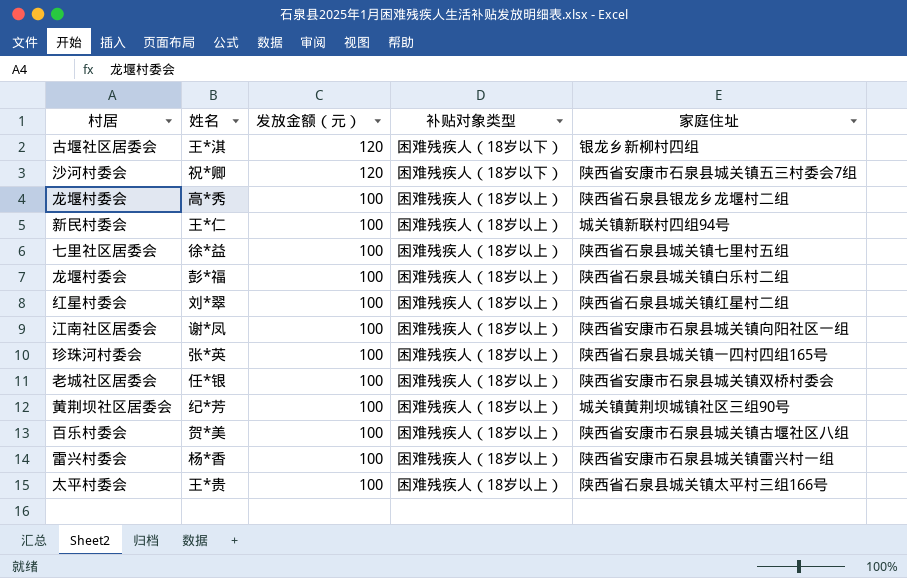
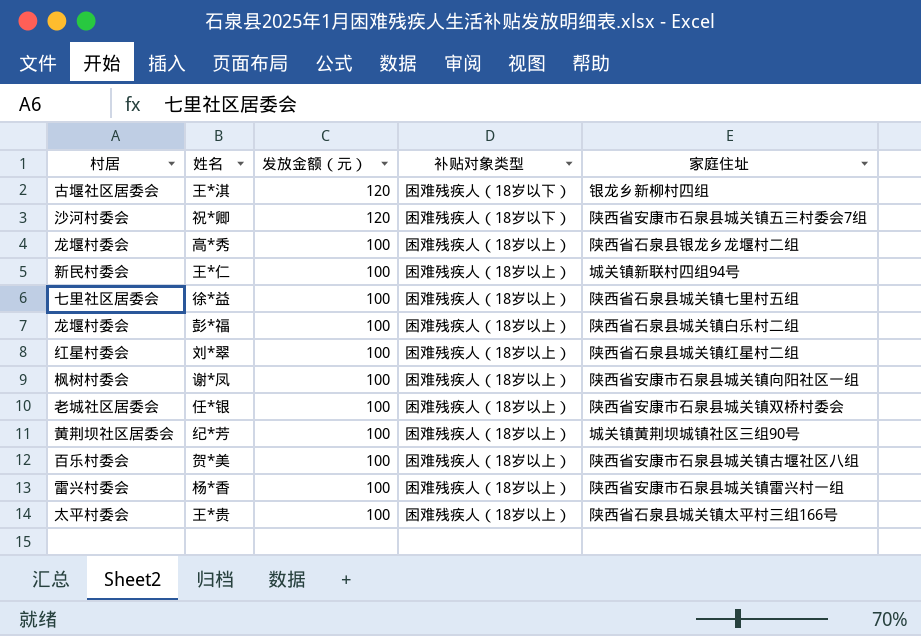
row 张*英: 珍珠河村委会 | 100 | 困难残疾人（18岁以上） | 陕西省石泉县城关镇一四村四组165号 -> none
谢*凤 | 村居: 江南社区居委会 -> 枫树村委会

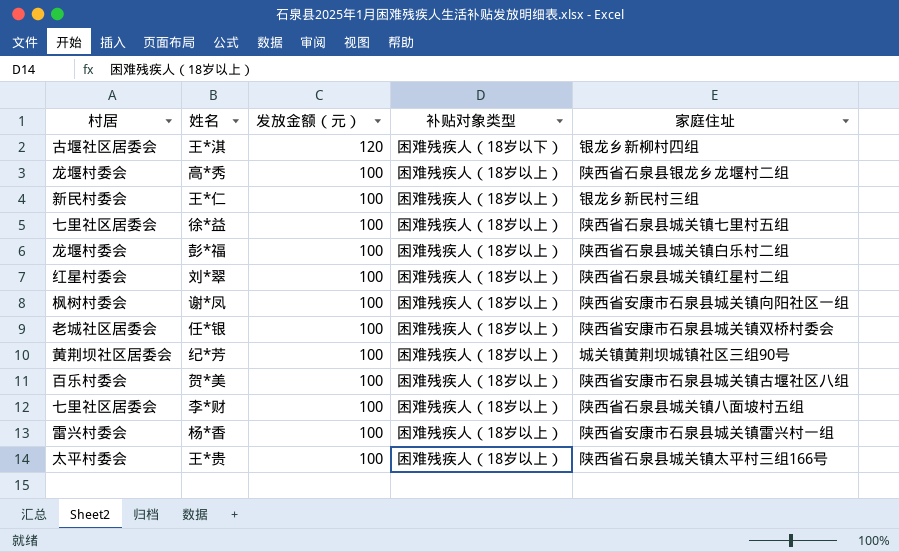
row 祝*卿: 沙河村委会 | 120 | 困难残疾人（18岁以下） | 陕西省安康市石泉县城关镇五三村委会7组 -> none
王*仁 | 家庭住址: 城关镇新联村四组94号 -> 银龙乡新民村三组
row 李*财: none -> 七里社区居委会 | 100 | 困难残疾人（18岁以上） | 陕西省石泉县城关镇八面坡村五组

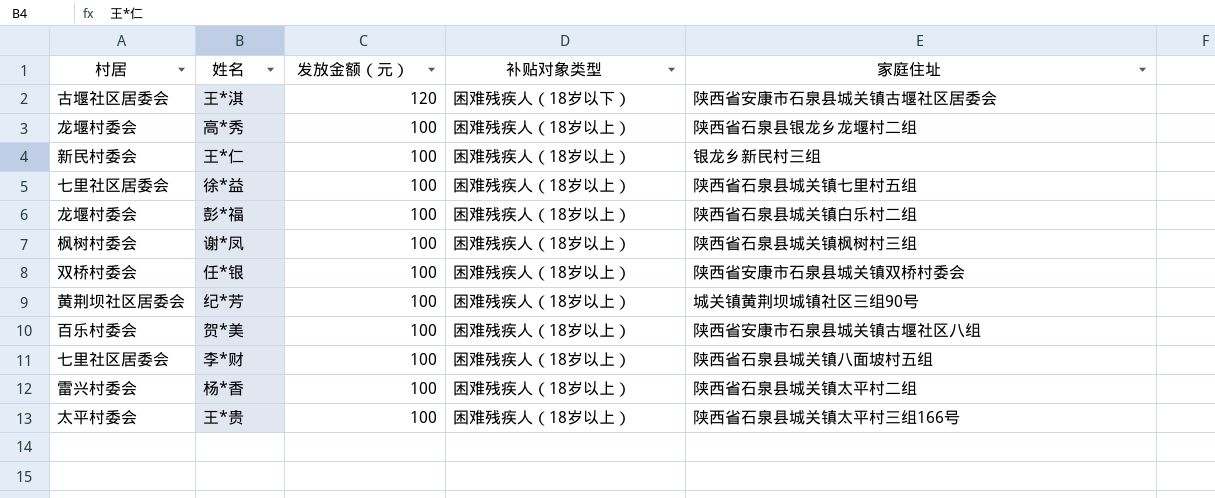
row 刘*翠: 红星村委会 | 100 | 困难残疾人（18岁以上） | 陕西省石泉县城关镇红星村二组 -> none
王*淇 | 家庭住址: 银龙乡新柳村四组 -> 陕西省安康市石泉县城关镇古堰社区居委会
谢*凤 | 家庭住址: 陕西省安康市石泉县城关镇向阳社区一组 -> 陕西省石泉县城关镇枫树村三组
任*银 | 村居: 老城社区居委会 -> 双桥村委会
杨*香 | 家庭住址: 陕西省安康市石泉县城关镇雷兴村一组 -> 陕西省石泉县城关镇太平村二组

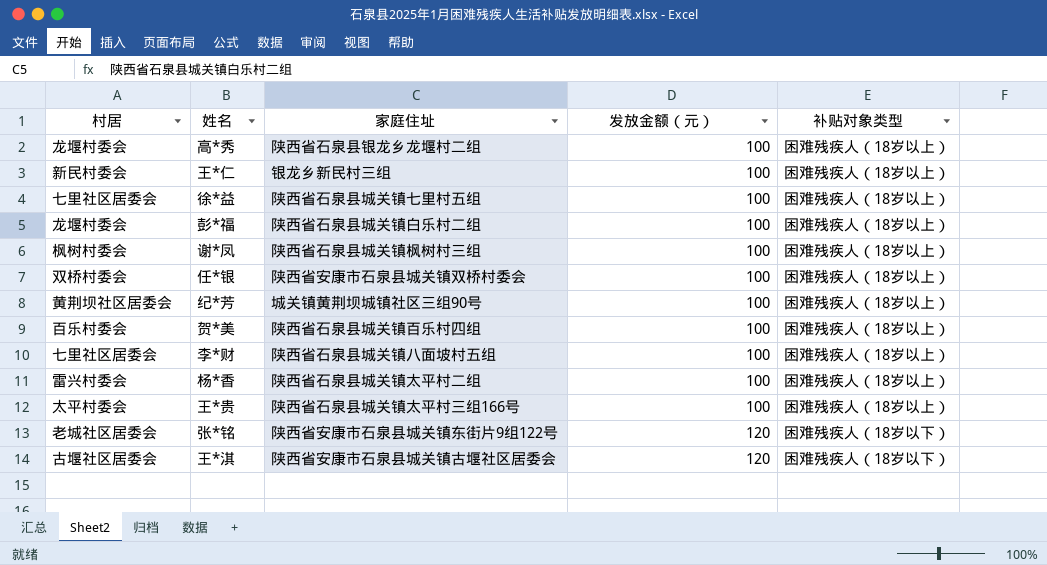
row order: 发放金额（元） descending -> 发放金额（元） ascending
column 家庭住址 | position: 5 -> 3
贺*美 | 家庭住址: 陕西省安康市石泉县城关镇古堰社区八组 -> 陕西省石泉县城关镇百乐村四组
row 张*铭: none -> 老城社区居委会 | 陕西省安康市石泉县城关镇东街片9组122号 | 120 | 困难残疾人（18岁以下）

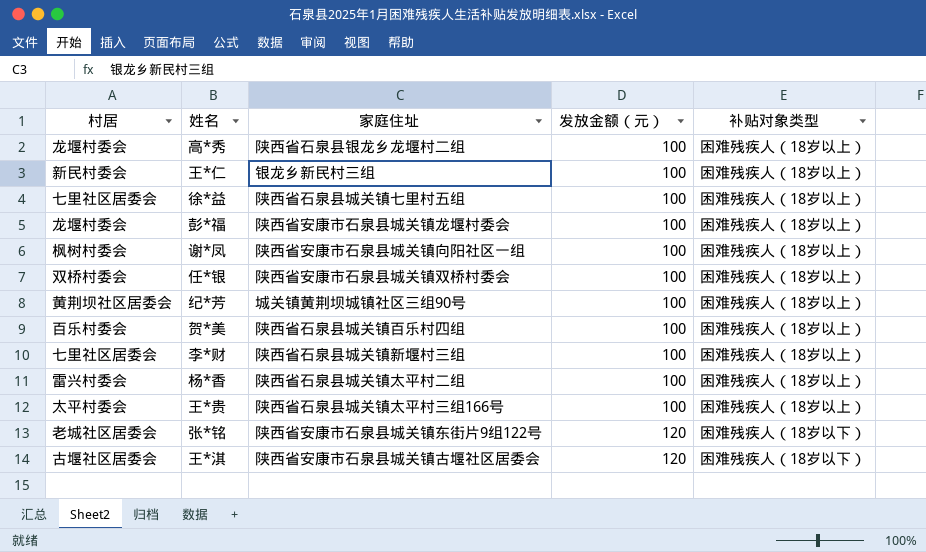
彭*福 | 家庭住址: 陕西省石泉县城关镇白乐村二组 -> 陕西省安康市石泉县城关镇龙堰村委会
谢*凤 | 家庭住址: 陕西省石泉县城关镇枫树村三组 -> 陕西省安康市石泉县城关镇向阳社区一组
李*财 | 家庭住址: 陕西省石泉县城关镇八面坡村五组 -> 陕西省石泉县城关镇新堰村三组

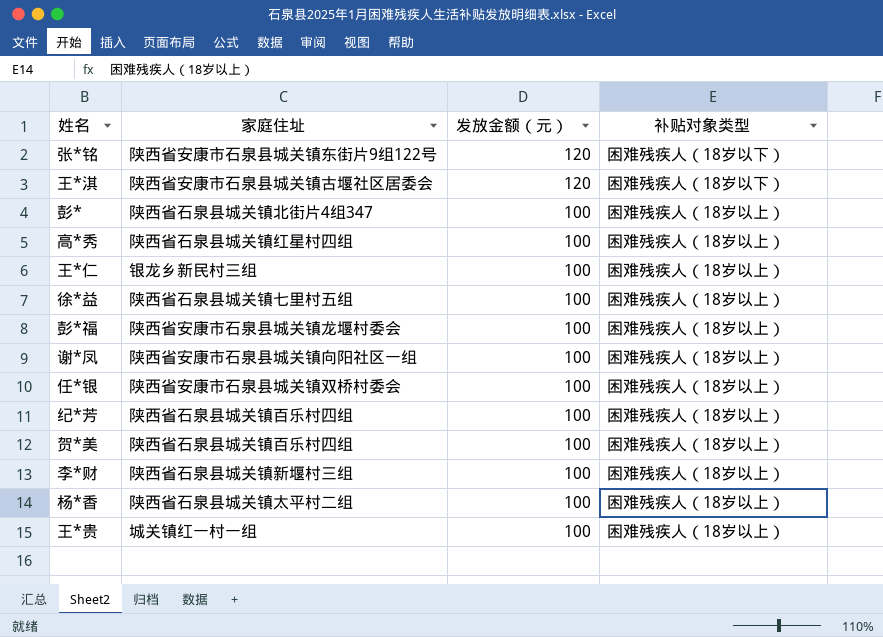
row order: 发放金额（元） ascending -> 发放金额（元） descending
column 村居 | position: 1 -> none
row 彭*: none -> 陕西省石泉县城关镇北街片4组347 | 100 | 困难残疾人（18岁以上）
高*秀 | 家庭住址: 陕西省石泉县银龙乡龙堰村二组 -> 陕西省石泉县城关镇红星村四组
纪*芳 | 家庭住址: 城关镇黄荆坝城镇社区三组90号 -> 陕西省石泉县城关镇百乐村四组
王*贵 | 家庭住址: 陕西省石泉县城关镇太平村三组166号 -> 城关镇红一村一组

